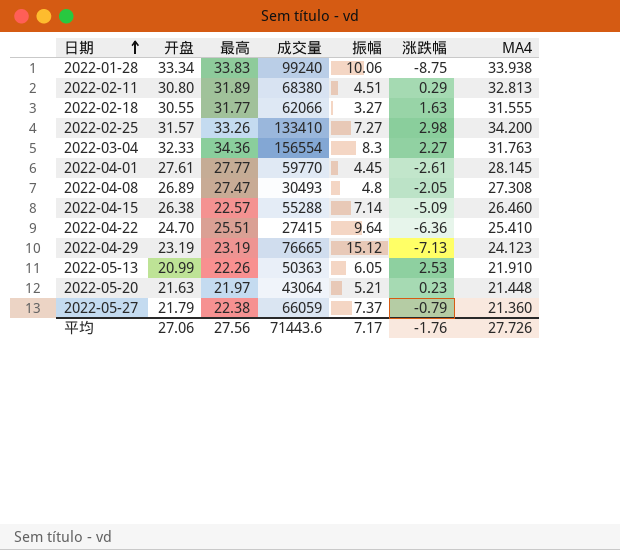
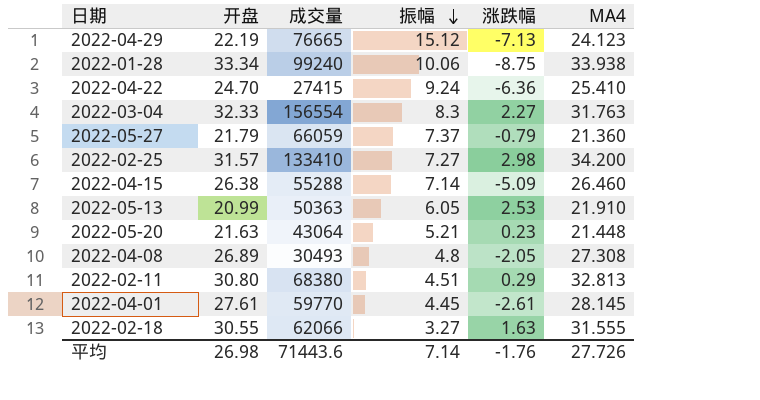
row order: 日期 ascending -> 振幅 descending
column 最高 | position: 3 -> none
2022-04-29 | 开盘: 23.19 -> 22.19
2022-04-22 | 振幅: 9.64 -> 9.24
平均 | 开盘: 27.06 -> 26.98
平均 | 振幅: 7.17 -> 7.14

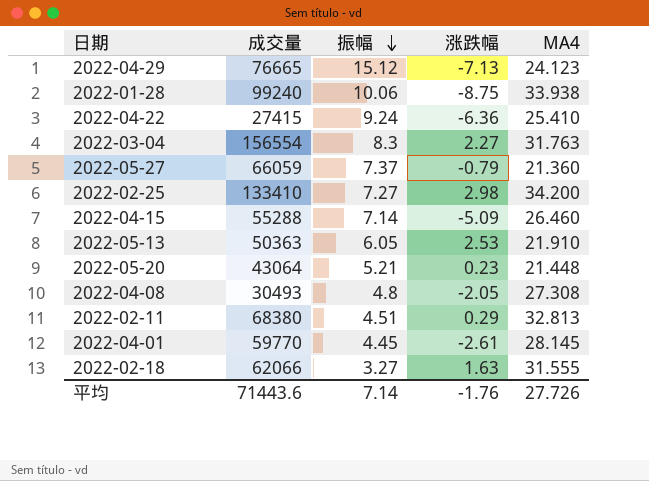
column 开盘 | position: 2 -> none

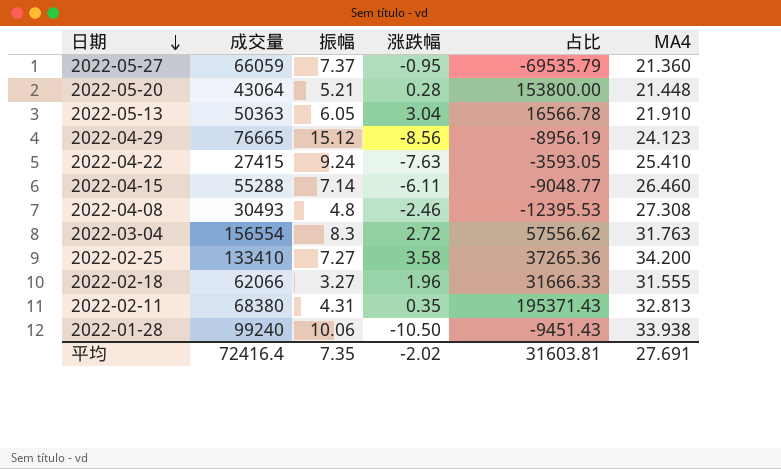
row order: 振幅 descending -> 日期 descending
column 占比 | formula: none -> [成交量] / [涨跌幅]
row 2022-04-01: 59770 | 4.45 | -2.61 | 28.145 -> none
2022-05-27 | 涨跌幅: -0.79 -> -0.95
2022-05-20 | 涨跌幅: 0.23 -> 0.28
2022-05-13 | 涨跌幅: 2.53 -> 3.04
2022-04-29 | 涨跌幅: -7.13 -> -8.56
2022-04-22 | 涨跌幅: -6.36 -> -7.63
2022-04-15 | 涨跌幅: -5.09 -> -6.11
2022-04-08 | 涨跌幅: -2.05 -> -2.46
2022-03-04 | 涨跌幅: 2.27 -> 2.72
2022-02-25 | 涨跌幅: 2.98 -> 3.58
2022-02-18 | 涨跌幅: 1.63 -> 1.96
2022-02-11 | 振幅: 4.51 -> 4.31
2022-02-11 | 涨跌幅: 0.29 -> 0.35
2022-01-28 | 涨跌幅: -8.75 -> -10.50
平均 | 成交量: 71443.6 -> 72416.4
平均 | 振幅: 7.14 -> 7.35
平均 | 涨跌幅: -1.76 -> -2.02
平均 | MA4: 27.726 -> 27.691

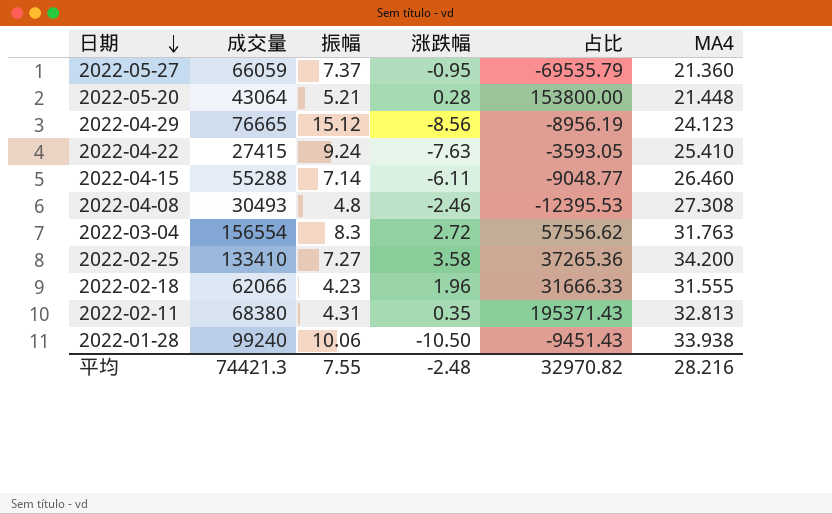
row 2022-05-13: 50363 | 6.05 | 3.04 | 16566.78 | 21.910 -> none
2022-02-18 | 振幅: 3.27 -> 4.23
平均 | 成交量: 72416.4 -> 74421.3
平均 | 振幅: 7.35 -> 7.55
平均 | 涨跌幅: -2.02 -> -2.48
平均 | 占比: 31603.81 -> 32970.82
平均 | MA4: 27.691 -> 28.216

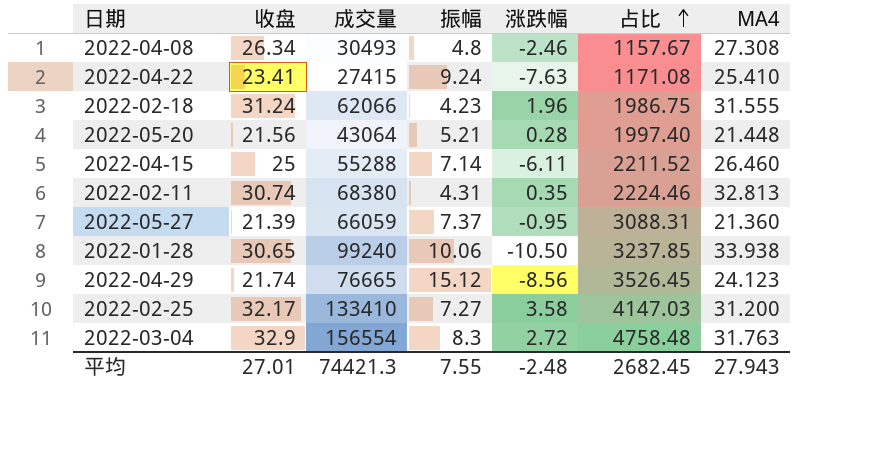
row order: 日期 descending -> 占比 ascending
column 收盘 | position: none -> 2
column 占比 | formula: [成交量] / [涨跌幅] -> [成交量] / [收盘]
2022-02-25 | MA4: 34.200 -> 31.200
平均 | 占比: 32970.82 -> 2682.45
平均 | MA4: 28.216 -> 27.943

